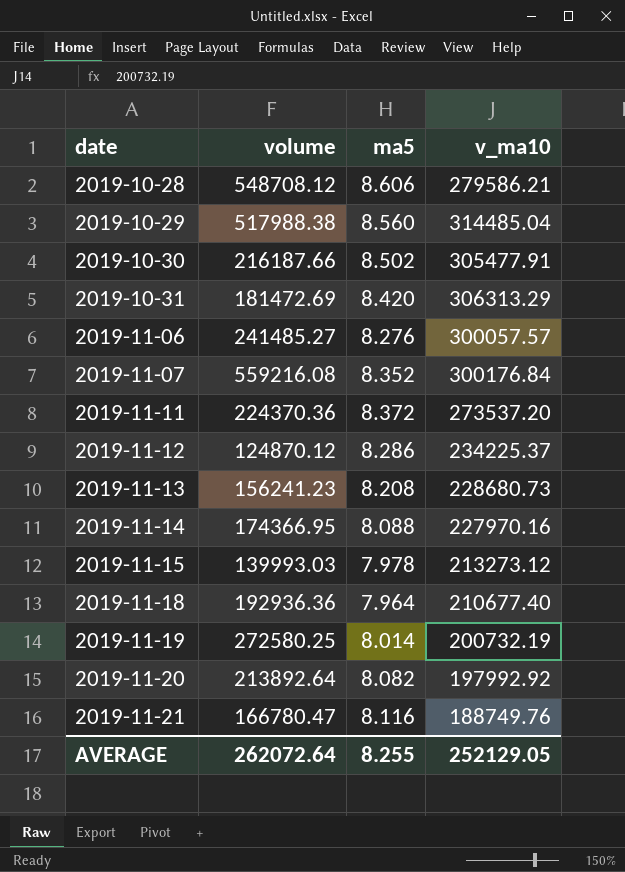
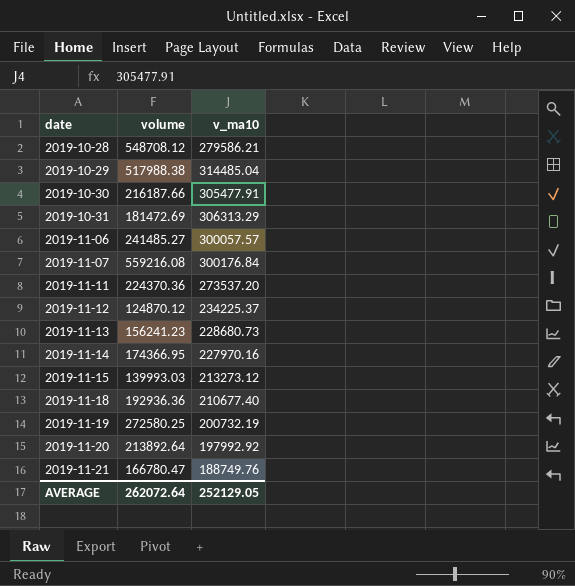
column ma5 | position: 3 -> none

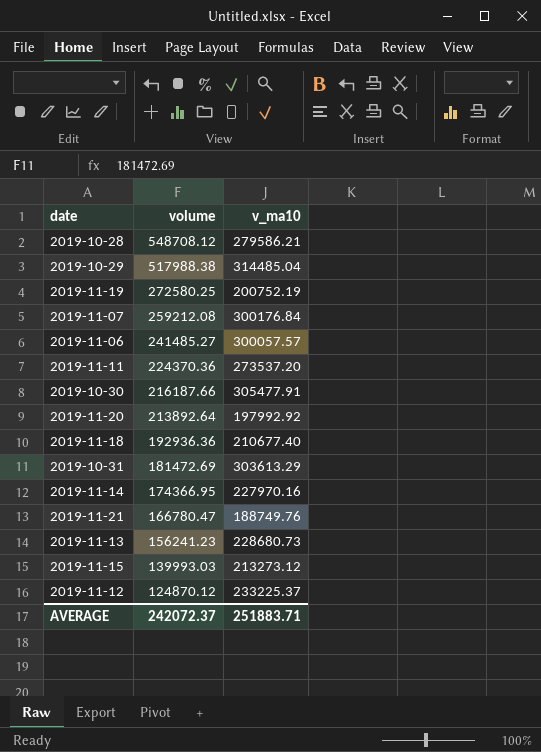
row order: date ascending -> volume descending
2019-11-19 | v_ma10: 200732.19 -> 200752.19
2019-11-07 | volume: 559216.08 -> 259212.08
2019-10-31 | v_ma10: 306313.29 -> 303613.29
2019-11-12 | v_ma10: 234225.37 -> 233225.37
AVERAGE | volume: 262072.64 -> 242072.37
AVERAGE | v_ma10: 252129.05 -> 251883.71

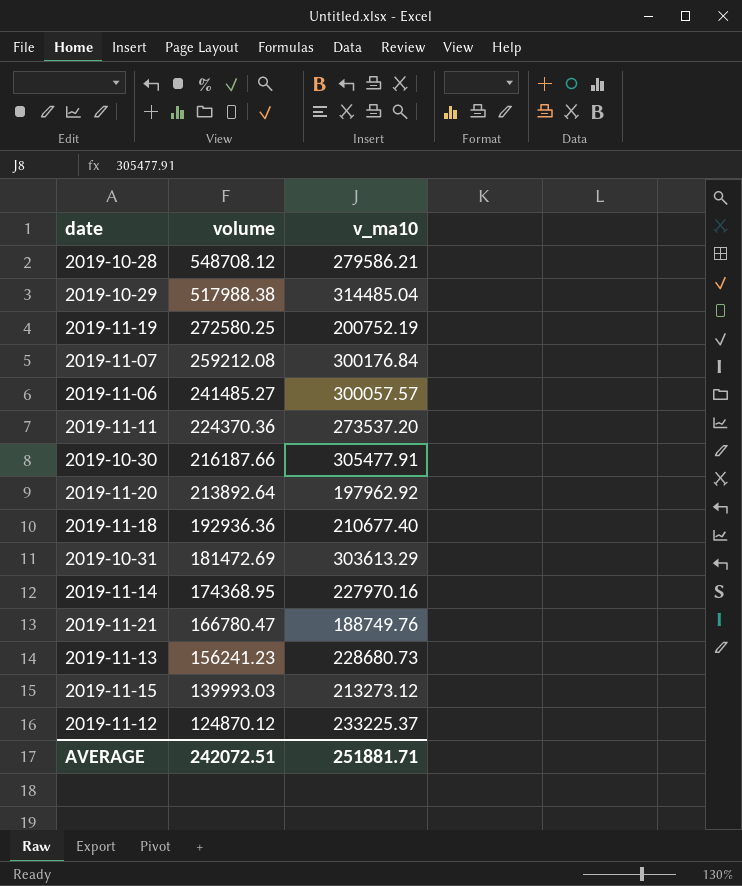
2019-11-20 | v_ma10: 197992.92 -> 197962.92
2019-11-14 | volume: 174366.95 -> 174368.95
AVERAGE | volume: 242072.37 -> 242072.51
AVERAGE | v_ma10: 251883.71 -> 251881.71

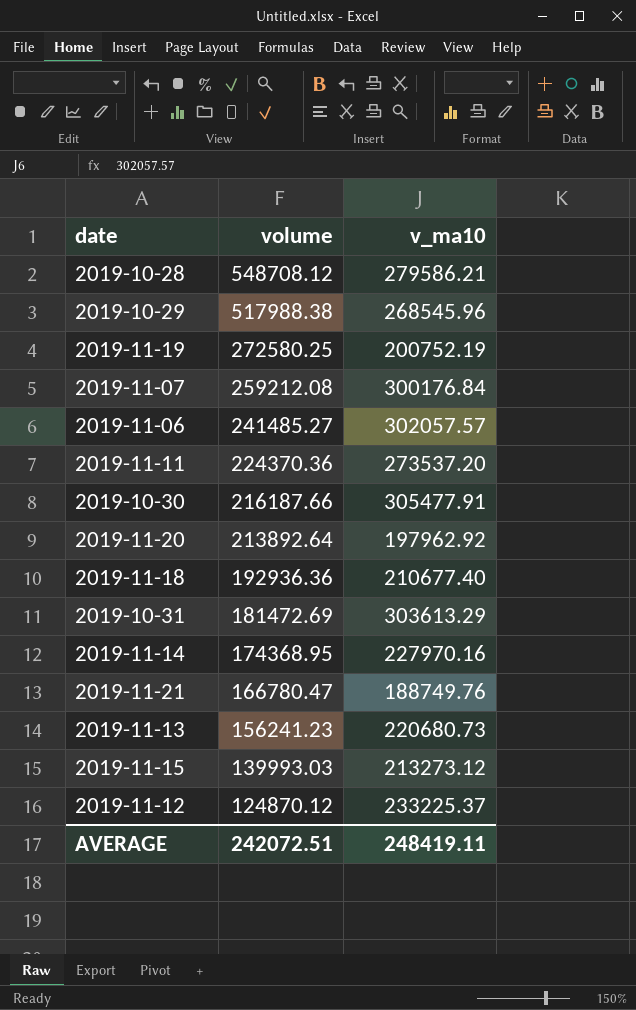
2019-10-29 | v_ma10: 314485.04 -> 268545.96
2019-11-06 | v_ma10: 300057.57 -> 302057.57
2019-11-13 | v_ma10: 228680.73 -> 220680.73
AVERAGE | v_ma10: 251881.71 -> 248419.11

